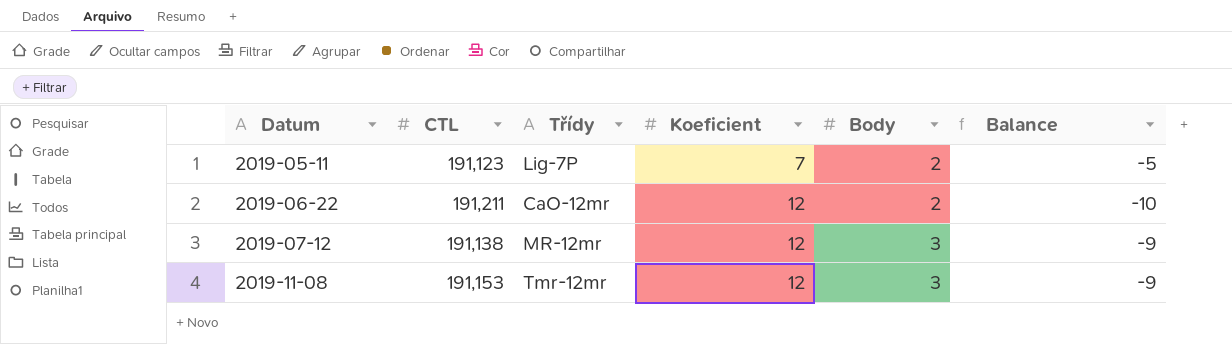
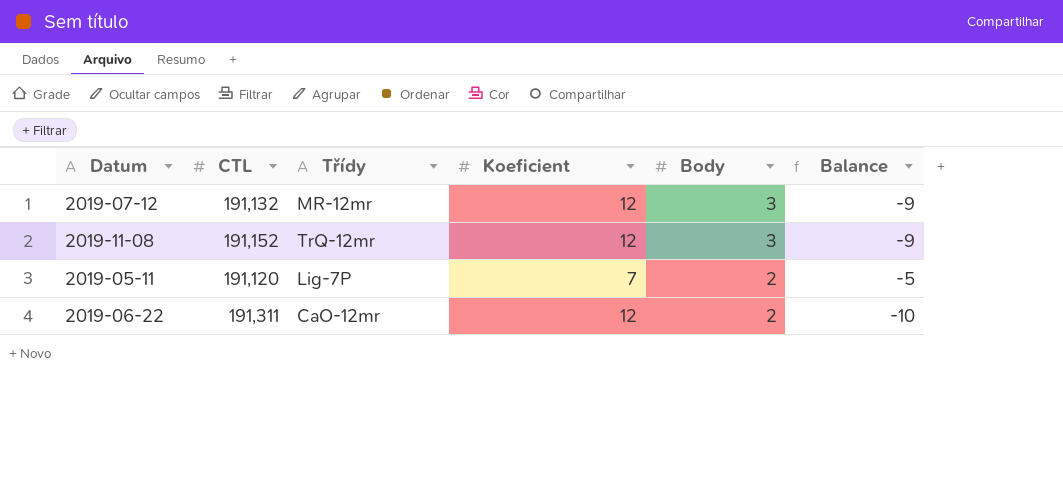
row order: Datum ascending -> Body descending
2019-07-12 | CTL: 191,138 -> 191,132
2019-11-08 | CTL: 191,153 -> 191,152
2019-11-08 | Třídy: Tmr-12mr -> TrQ-12mr
2019-05-11 | CTL: 191,123 -> 191,120
2019-06-22 | CTL: 191,211 -> 191,311

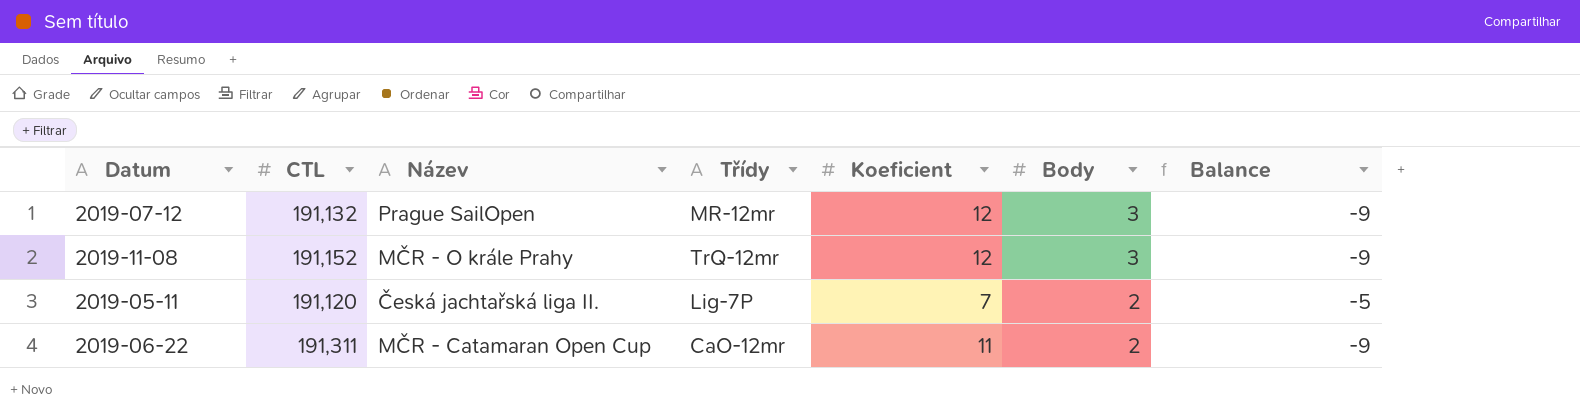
column Název | position: none -> 3
2019-06-22 | Koeficient: 12 -> 11
2019-06-22 | Balance: -10 -> -9

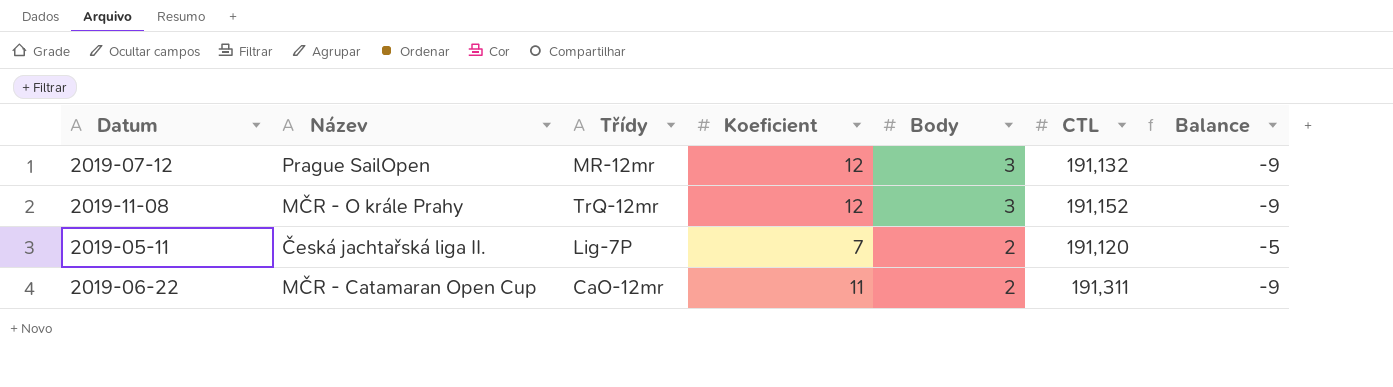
column CTL | position: 2 -> 6

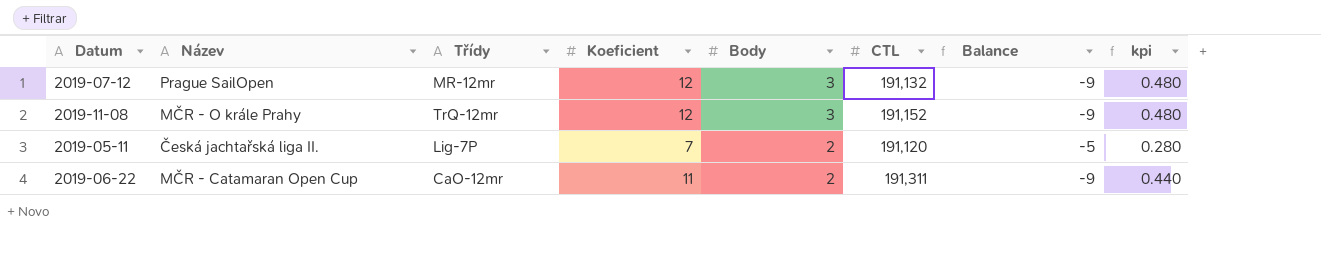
column kpi | formula: none -> [Koeficient] * 0.04

